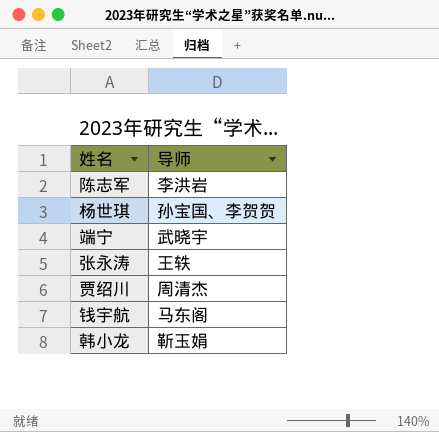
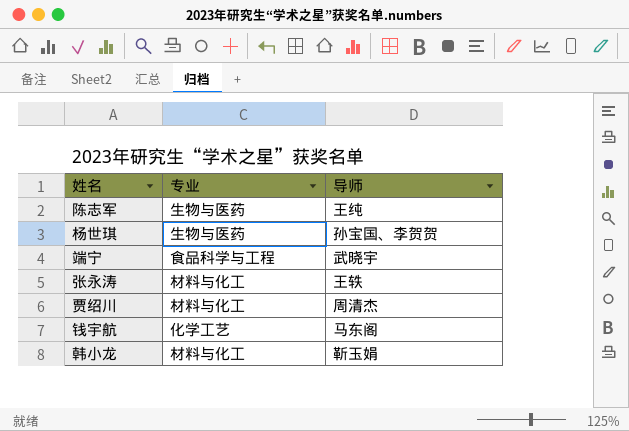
column 专业 | position: none -> 2
陈志军 | 导师: 李洪岩 -> 王纯

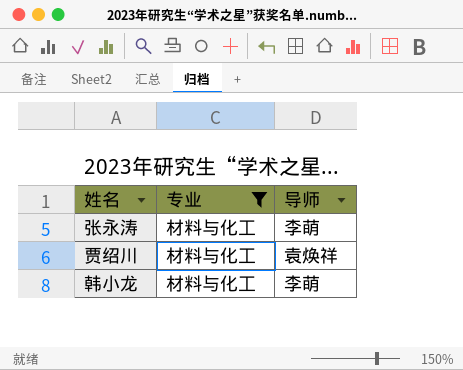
filter: none -> 专业 = 材料与化工
张永涛 | 导师: 王轶 -> 李萌
贾绍川 | 导师: 周清杰 -> 袁焕祥
韩小龙 | 导师: 靳玉娟 -> 李萌

